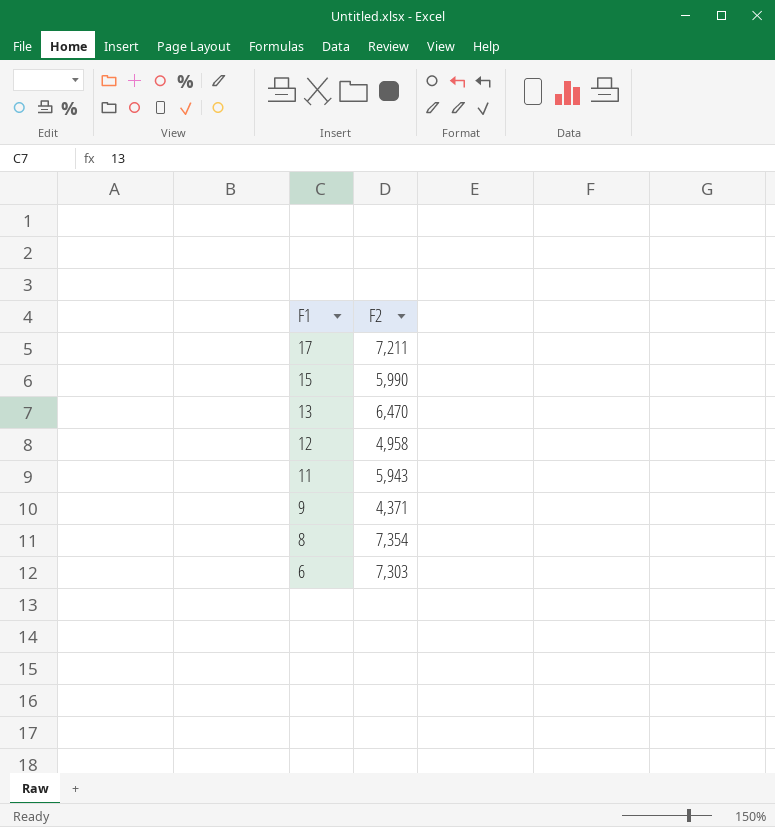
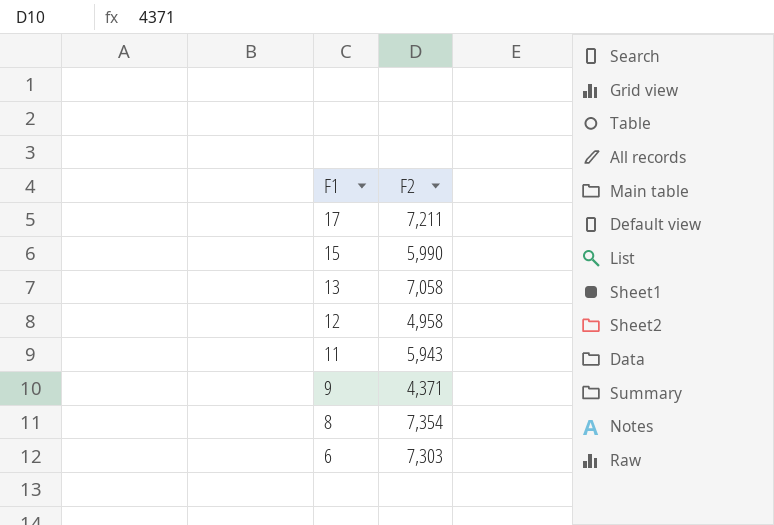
13 | F2: 6,470 -> 7,058

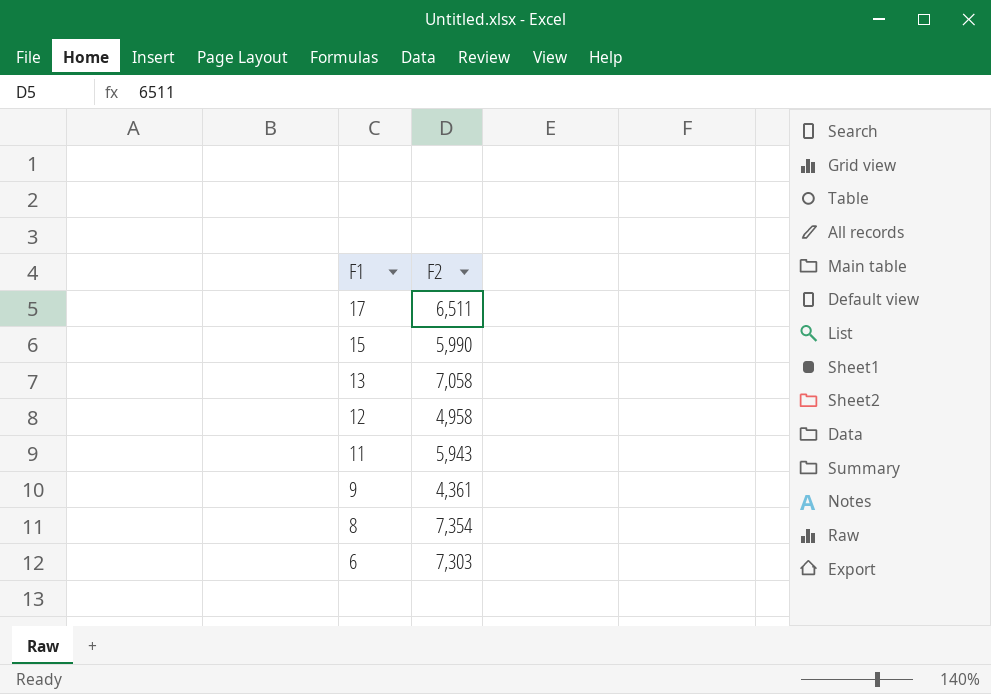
17 | F2: 7,211 -> 6,511
9 | F2: 4,371 -> 4,361

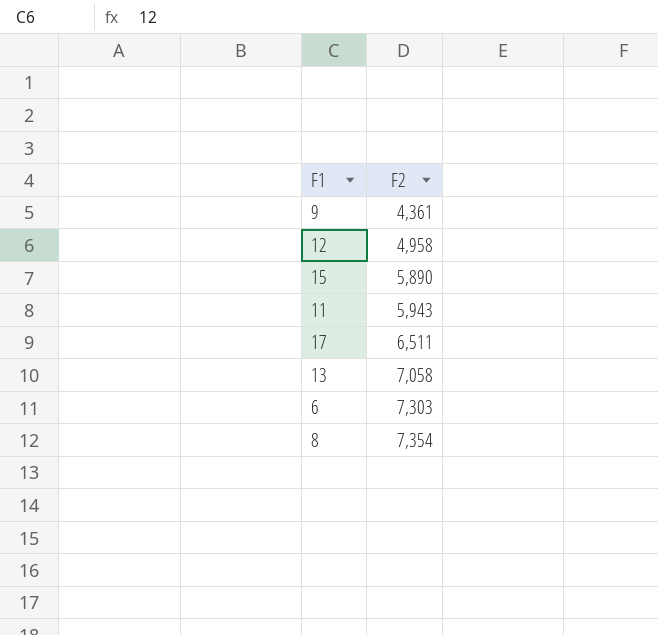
row order: F1 descending -> F2 ascending
15 | F2: 5,990 -> 5,890

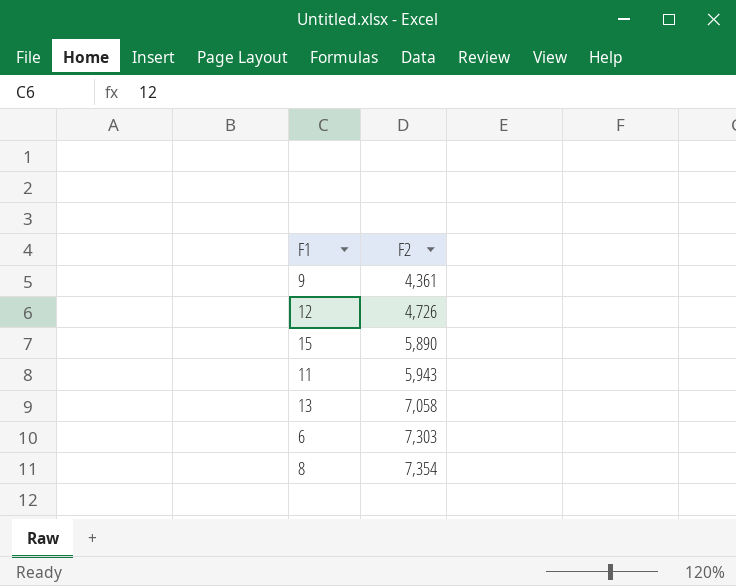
row 17: 6,511 -> none
12 | F2: 4,958 -> 4,726

